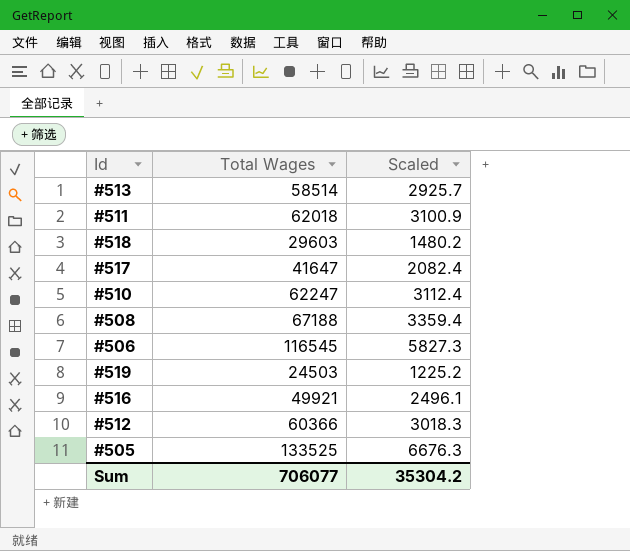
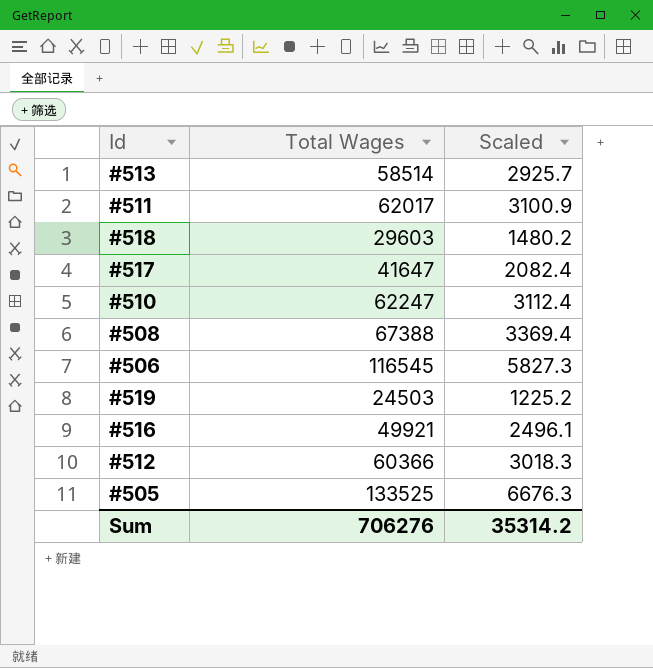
#511 | Total Wages: 62018 -> 62017
#508 | Total Wages: 67188 -> 67388
#508 | Scaled: 3359.4 -> 3369.4
Sum | Total Wages: 706077 -> 706276
Sum | Scaled: 35304.2 -> 35314.2

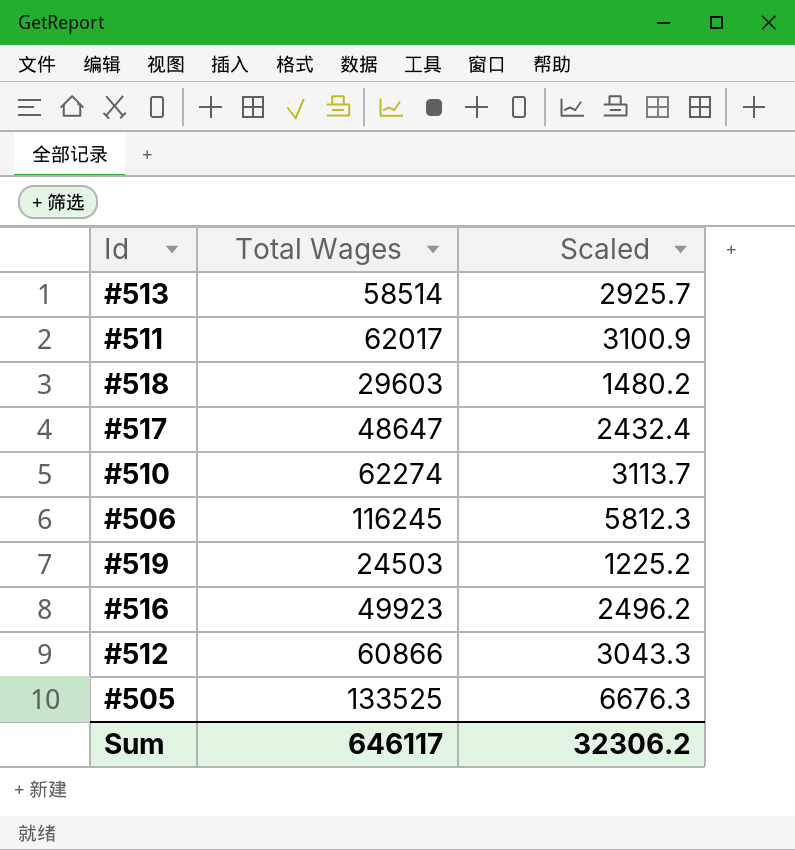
row #508: 67388 | 3369.4 -> none
#517 | Total Wages: 41647 -> 48647
#517 | Scaled: 2082.4 -> 2432.4
#510 | Total Wages: 62247 -> 62274
#510 | Scaled: 3112.4 -> 3113.7
#506 | Total Wages: 116545 -> 116245
#506 | Scaled: 5827.3 -> 5812.3
#516 | Total Wages: 49921 -> 49923
#516 | Scaled: 2496.1 -> 2496.2
#512 | Total Wages: 60366 -> 60866
#512 | Scaled: 3018.3 -> 3043.3
Sum | Total Wages: 706276 -> 646117
Sum | Scaled: 35314.2 -> 32306.2

